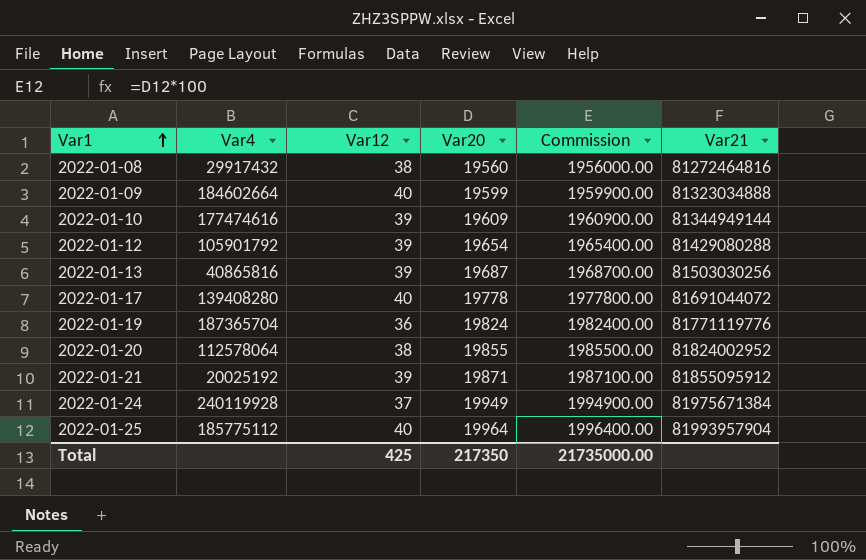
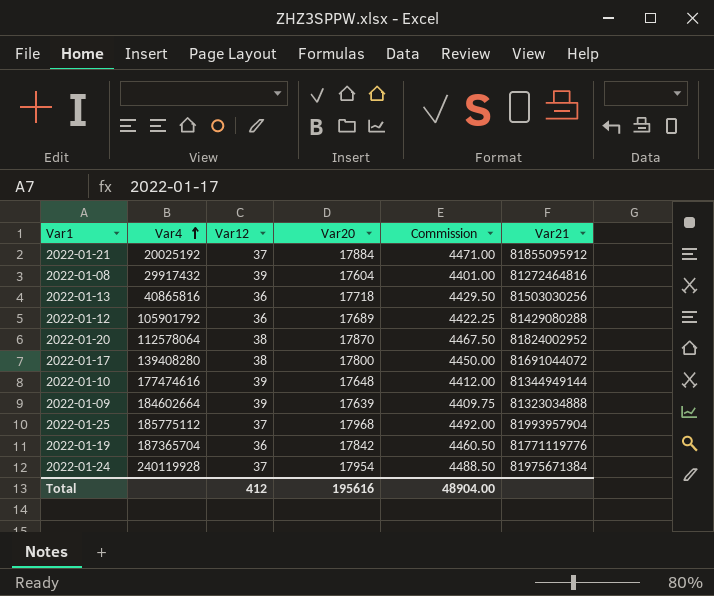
row order: Var1 ascending -> Var4 ascending
column Commission | formula: [Var20] * 100 -> [Var20] * 0.25
2022-01-21 | Var12: 39 -> 37
2022-01-21 | Var20: 19871 -> 17884
2022-01-08 | Var12: 38 -> 39
2022-01-08 | Var20: 19560 -> 17604
2022-01-13 | Var12: 39 -> 36
2022-01-13 | Var20: 19687 -> 17718
2022-01-12 | Var12: 39 -> 36
2022-01-12 | Var20: 19654 -> 17689
2022-01-20 | Var20: 19855 -> 17870
2022-01-17 | Var12: 40 -> 38
2022-01-17 | Var20: 19778 -> 17800
2022-01-10 | Var20: 19609 -> 17648
2022-01-09 | Var12: 40 -> 39
2022-01-09 | Var20: 19599 -> 17639
2022-01-25 | Var12: 40 -> 37
2022-01-25 | Var20: 19964 -> 17968
2022-01-19 | Var20: 19824 -> 17842
2022-01-24 | Var20: 19949 -> 17954
Total | Var12: 425 -> 412
Total | Var20: 217350 -> 195616
Total | Commission: 21735000.00 -> 48904.00

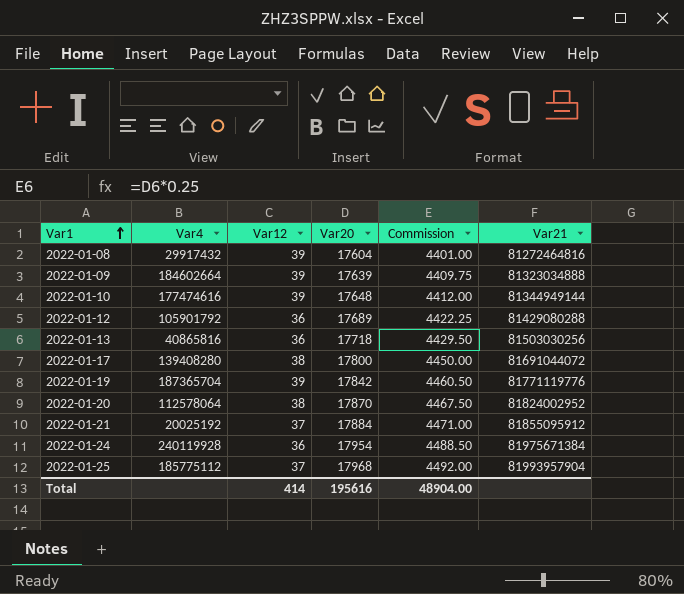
row order: Var4 ascending -> Var1 ascending
2022-01-19 | Var12: 36 -> 39
2022-01-24 | Var12: 37 -> 36
Total | Var12: 412 -> 414

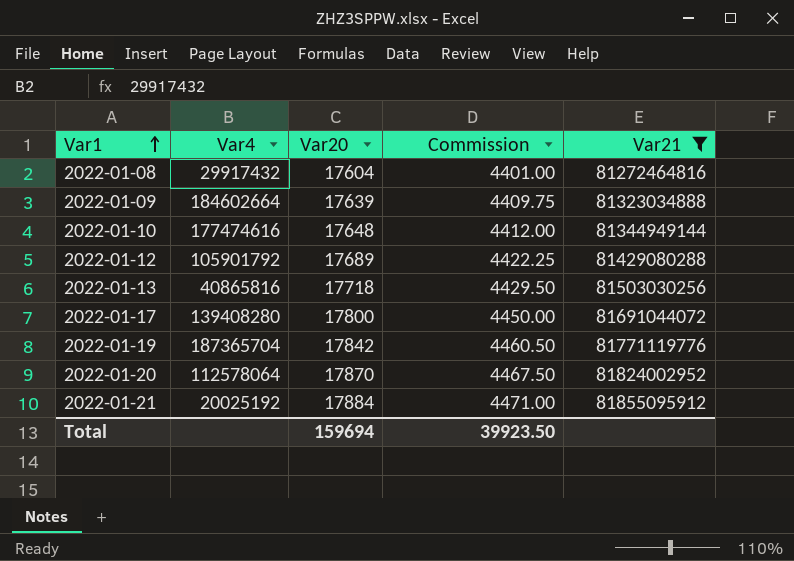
filter: none -> Var21 <= 81855095912
column Var12 | position: 3 -> none
Total | Var20: 195616 -> 159694
Total | Commission: 48904.00 -> 39923.50

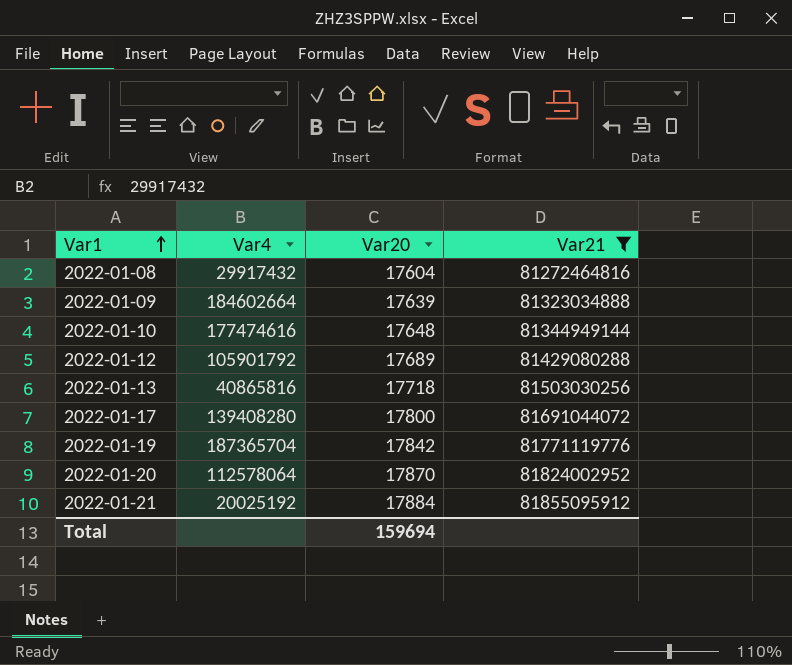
column Commission | formula: [Var20] * 0.25 -> none

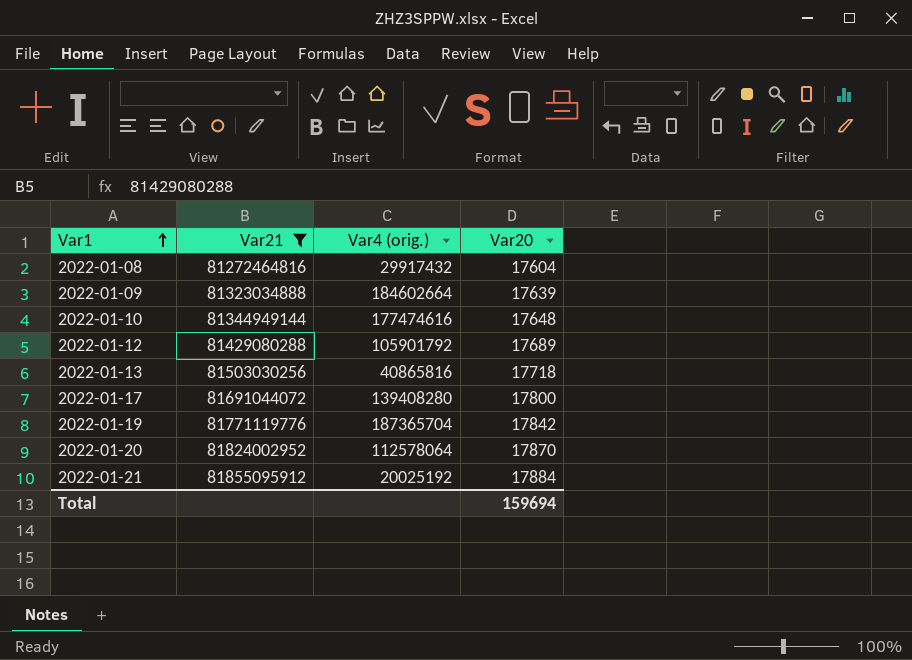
column Var21 | position: 4 -> 2
column name: Var4 -> Var4 (orig.)

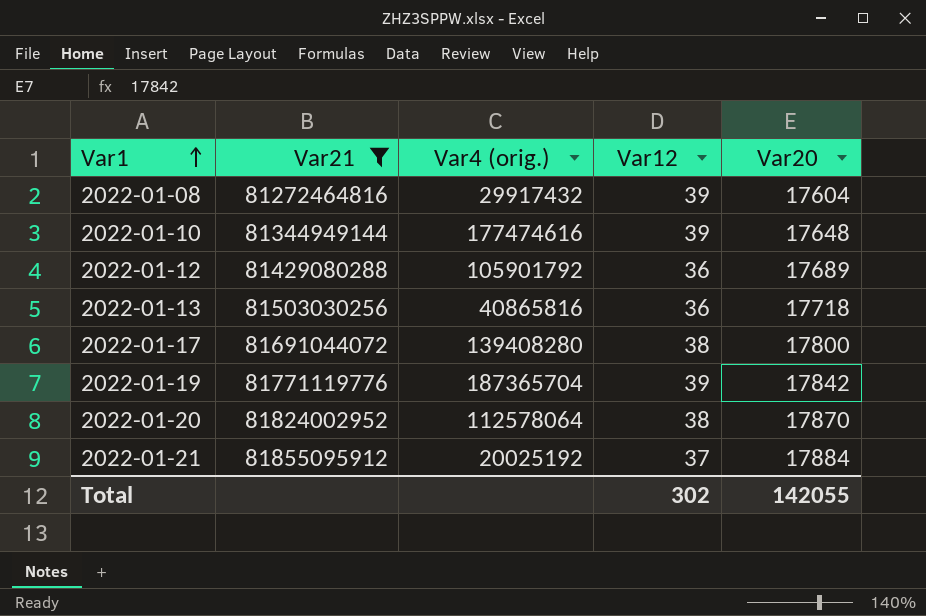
column Var12 | position: none -> 4
row 2022-01-09: 81323034888 | 184602664 | 17639 -> none
Total | Var20: 159694 -> 142055

